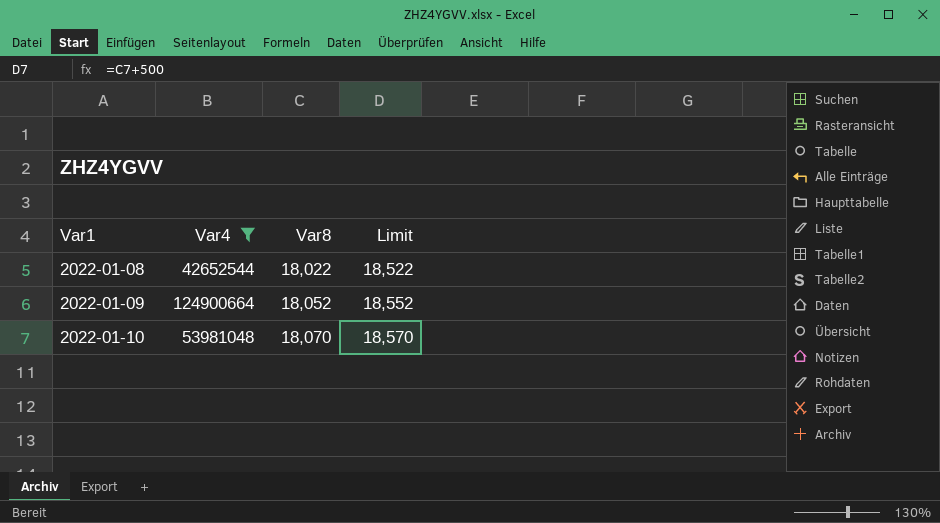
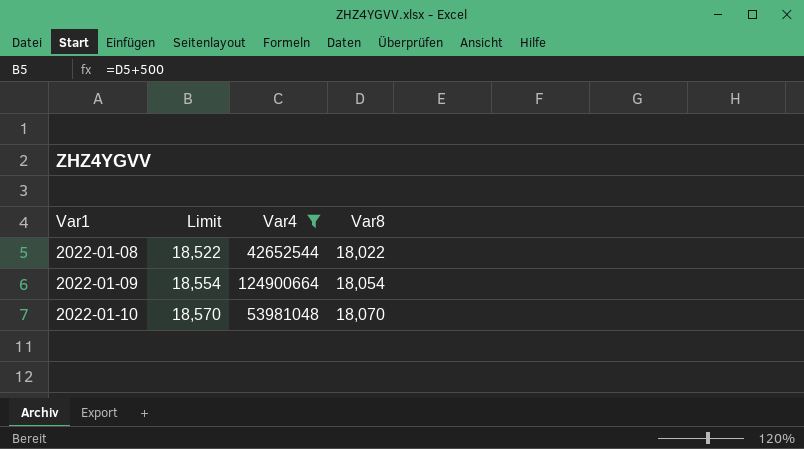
column Limit | position: 4 -> 2
2022-01-09 | Limit: 18,552 -> 18,554
2022-01-09 | Var8: 18,052 -> 18,054

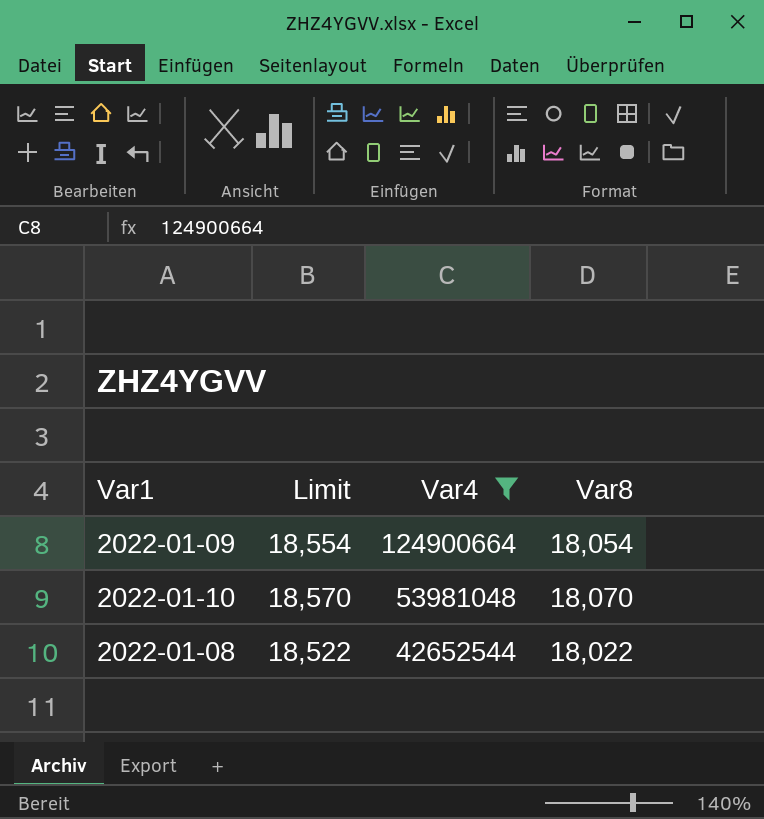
row order: Var1 ascending -> Var4 descending

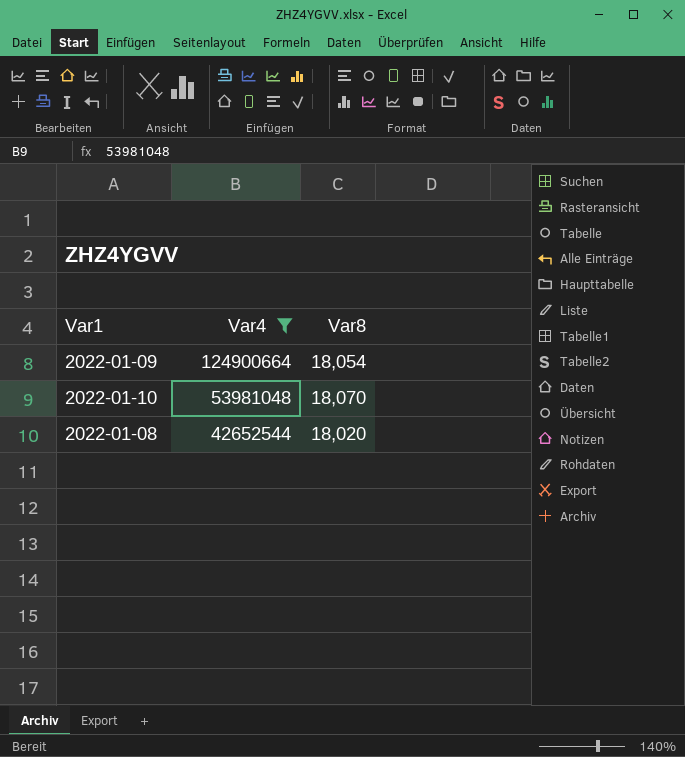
column Limit | formula: [Var8] + 500 -> none
2022-01-08 | Var8: 18,022 -> 18,020

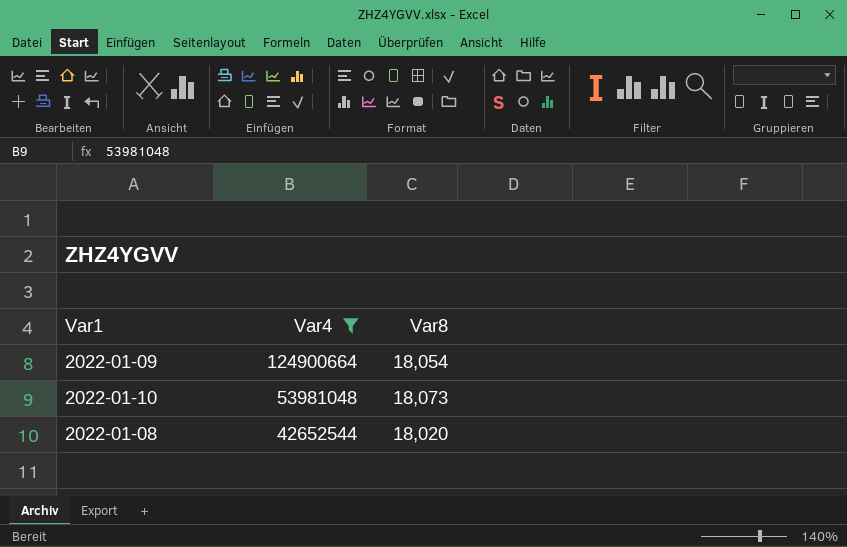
2022-01-10 | Var8: 18,070 -> 18,073

